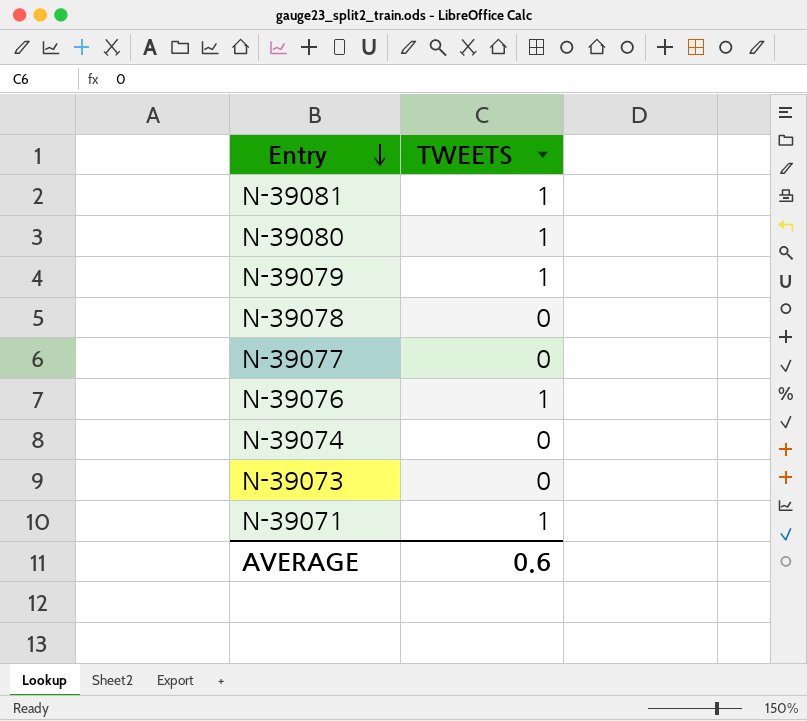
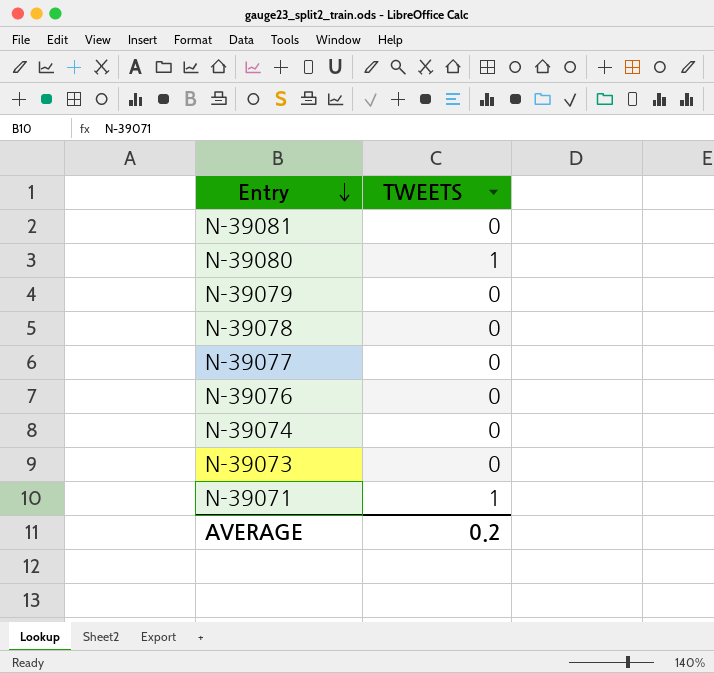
N-39081 | TWEETS: 1 -> 0
N-39079 | TWEETS: 1 -> 0
N-39076 | TWEETS: 1 -> 0
AVERAGE | TWEETS: 0.6 -> 0.2

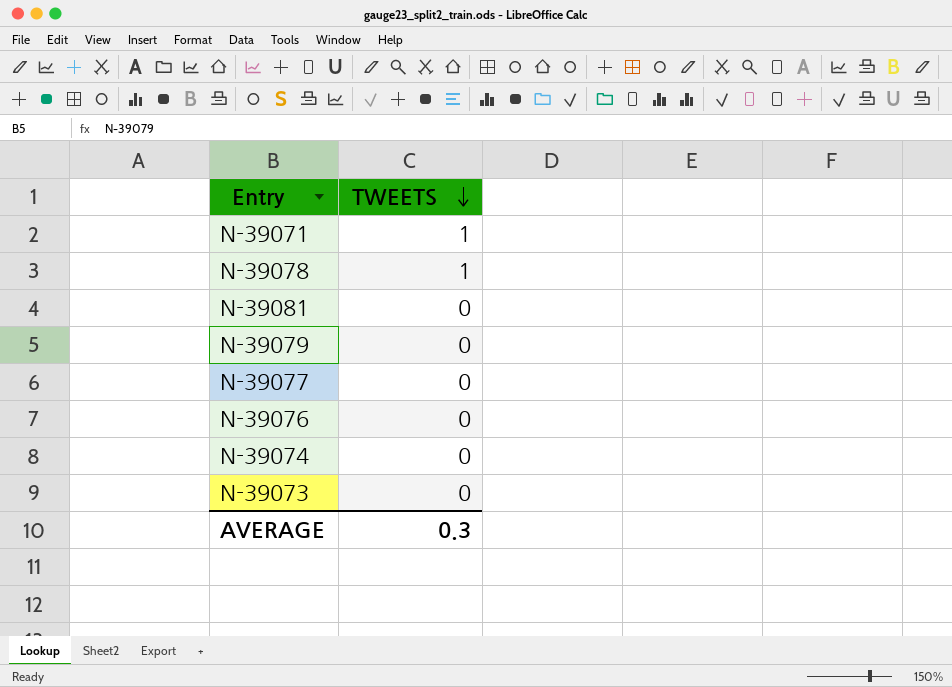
row order: Entry descending -> TWEETS descending
row N-39080: 1 -> none
N-39078 | TWEETS: 0 -> 1
AVERAGE | TWEETS: 0.2 -> 0.3

